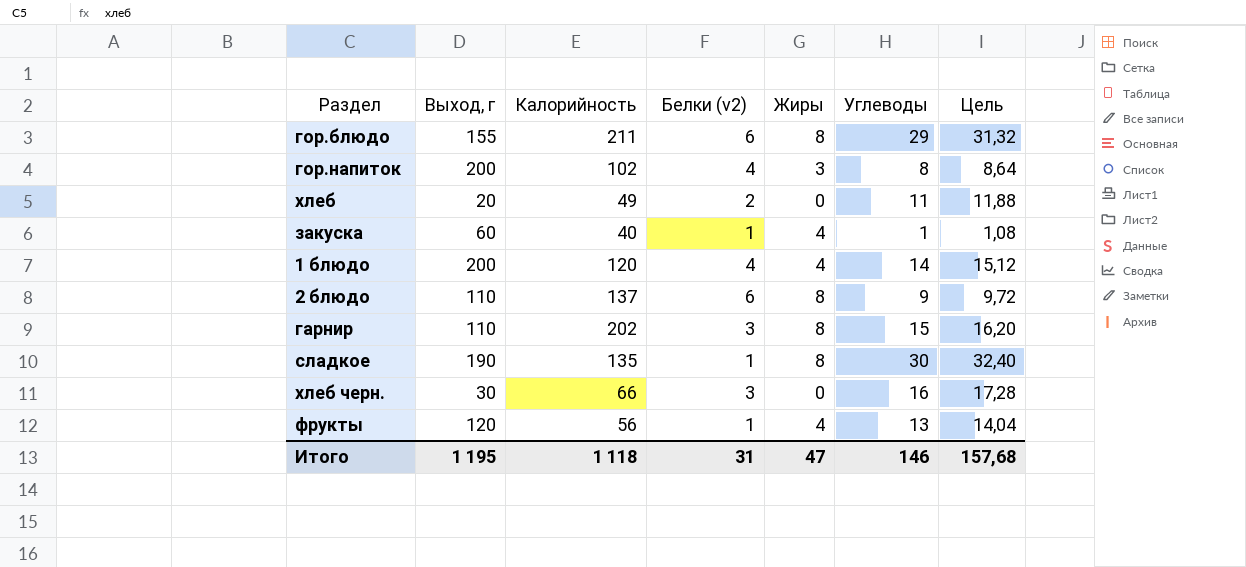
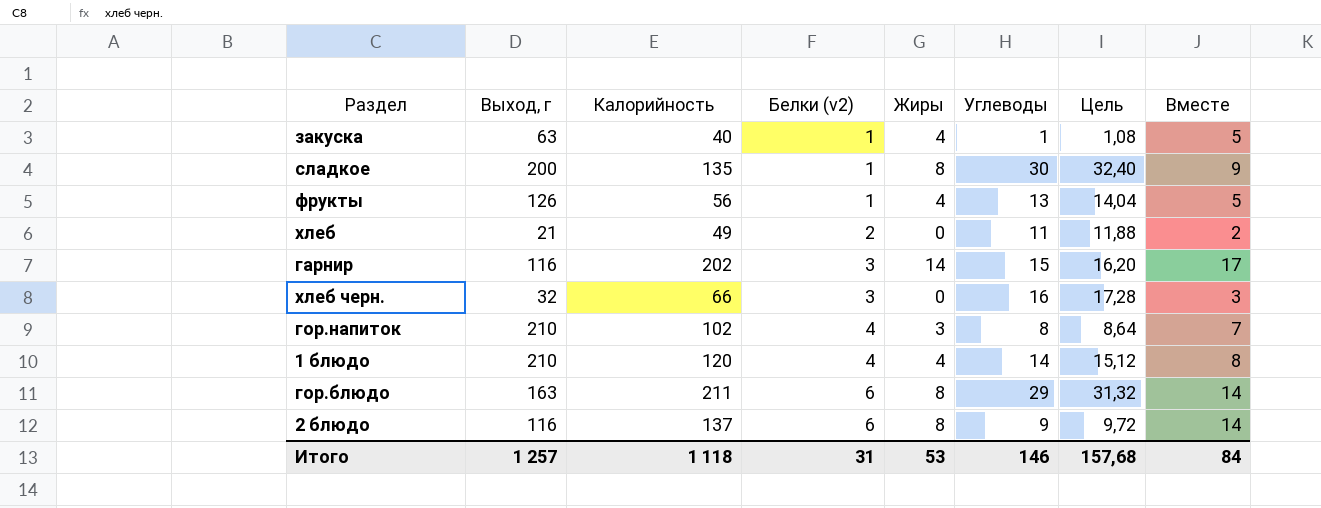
row order: none -> Белки (v2) ascending
column Вместе | formula: none -> [Белки (v2)] + [Жиры]
закуска | Выход, г: 60 -> 63
сладкое | Выход, г: 190 -> 200
фрукты | Выход, г: 120 -> 126
хлеб | Выход, г: 20 -> 21
гарнир | Выход, г: 110 -> 116
гарнир | Жиры: 8 -> 14
хлеб черн. | Выход, г: 30 -> 32
гор.напиток | Выход, г: 200 -> 210
1 блюдо | Выход, г: 200 -> 210
гор.блюдо | Выход, г: 155 -> 163
2 блюдо | Выход, г: 110 -> 116
Итого | Выход, г: 1 195 -> 1 257
Итого | Жиры: 47 -> 53

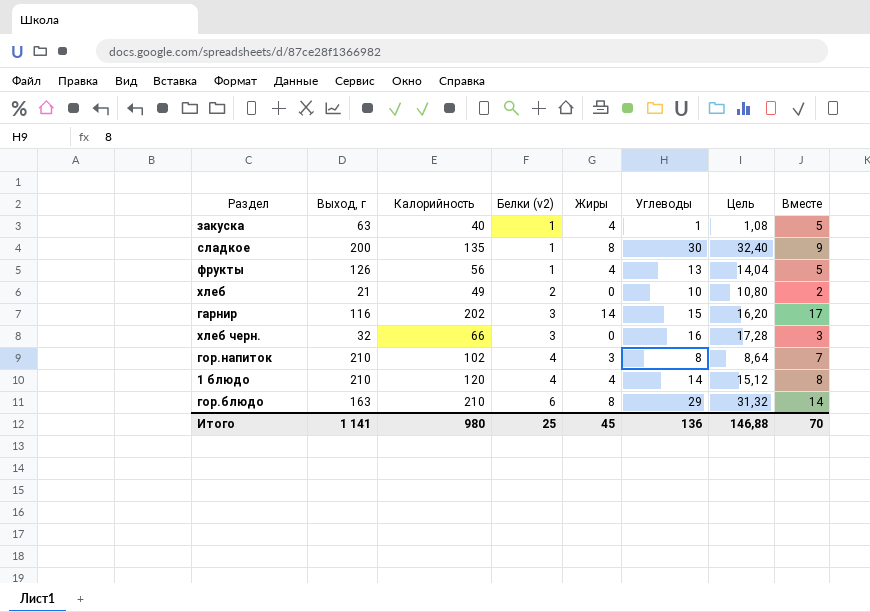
row 2 блюдо: 116 | 137 | 6 | 8 | 9 | 9,72 | 14 -> none
хлеб | Углеводы: 11 -> 10
хлеб | Цель: 11,88 -> 10,80
гор.блюдо | Калорийность: 211 -> 210
Итого | Выход, г: 1 257 -> 1 141
Итого | Калорийность: 1 118 -> 980
Итого | Белки (v2): 31 -> 25
Итого | Жиры: 53 -> 45
Итого | Углеводы: 146 -> 136
Итого | Цель: 157,68 -> 146,88
Итого | Вместе: 84 -> 70

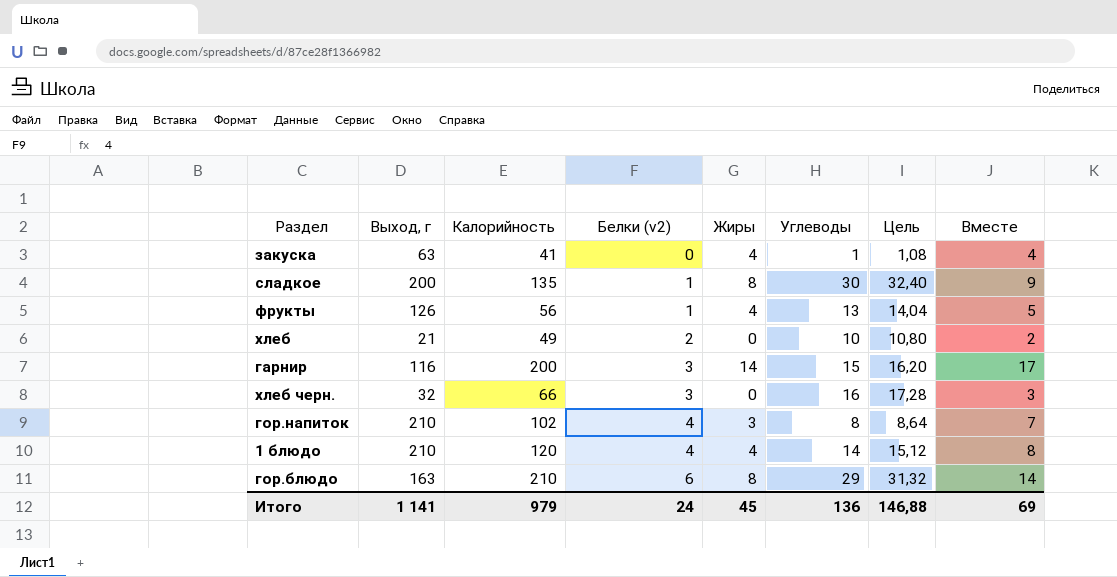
закуска | Калорийность: 40 -> 41
закуска | Белки (v2): 1 -> 0
закуска | Вместе: 5 -> 4
гарнир | Калорийность: 202 -> 200
Итого | Калорийность: 980 -> 979
Итого | Белки (v2): 25 -> 24
Итого | Вместе: 70 -> 69

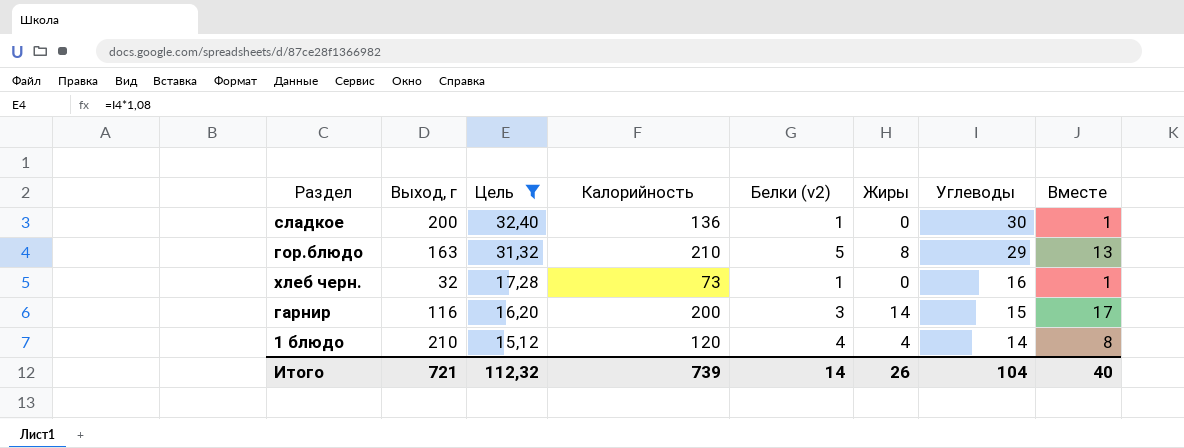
filter: none -> Цель >= 15,12
row order: Белки (v2) ascending -> Цель descending
column Цель | position: 7 -> 3
сладкое | Калорийность: 135 -> 136
сладкое | Жиры: 8 -> 0
сладкое | Вместе: 9 -> 1
гор.блюдо | Белки (v2): 6 -> 5
гор.блюдо | Вместе: 14 -> 13
хлеб черн. | Калорийность: 66 -> 73
хлеб черн. | Белки (v2): 3 -> 1
хлеб черн. | Вместе: 3 -> 1
Итого | Выход, г: 1 141 -> 721
Итого | Цель: 146,88 -> 112,32
Итого | Калорийность: 979 -> 739
Итого | Белки (v2): 24 -> 14
Итого | Жиры: 45 -> 26
Итого | Углеводы: 136 -> 104
Итого | Вместе: 69 -> 40

